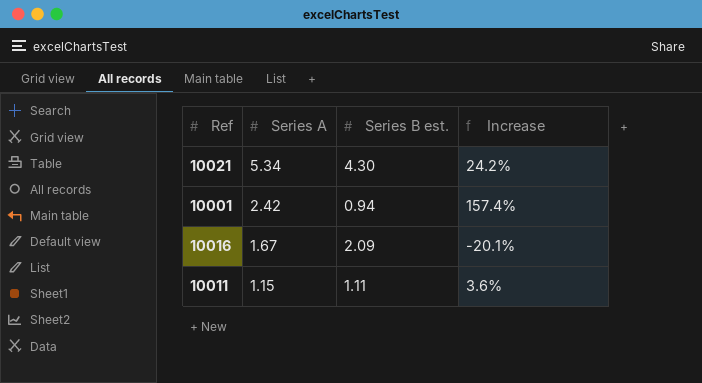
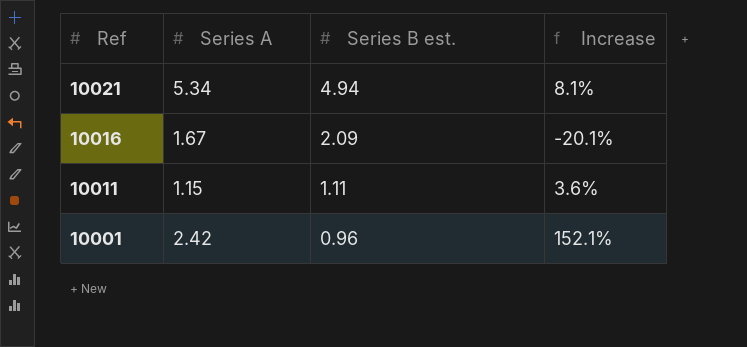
row order: Series A descending -> Ref descending
10021 | Series B est.: 4.30 -> 4.94
10021 | Increase: 24.2% -> 8.1%
10001 | Series B est.: 0.94 -> 0.96
10001 | Increase: 157.4% -> 152.1%

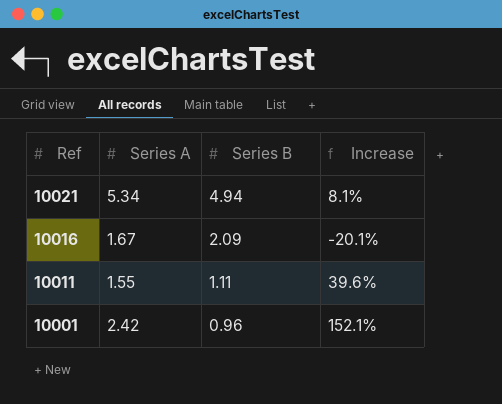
column name: Series B est. -> Series B
10011 | Series A: 1.15 -> 1.55
10011 | Increase: 3.6% -> 39.6%

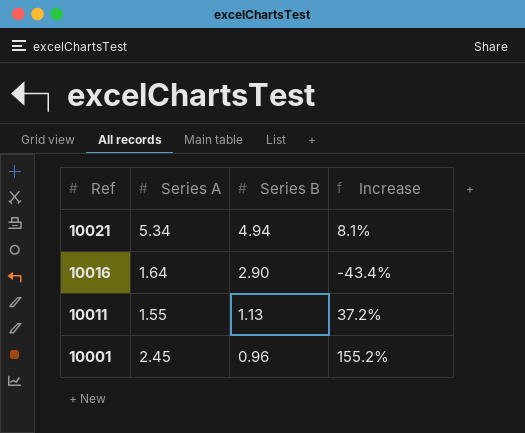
10016 | Series A: 1.67 -> 1.64
10016 | Series B: 2.09 -> 2.90
10016 | Increase: -20.1% -> -43.4%
10011 | Series B: 1.11 -> 1.13
10011 | Increase: 39.6% -> 37.2%
10001 | Series A: 2.42 -> 2.45
10001 | Increase: 152.1% -> 155.2%

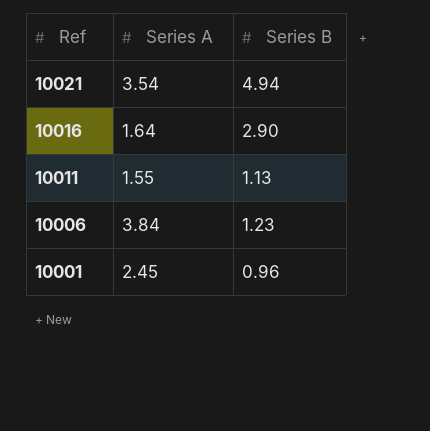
column Increase | formula: ([Series A] - [Series B]) / [Series B] -> none
10021 | Series A: 5.34 -> 3.54
row 10006: none -> 3.84 | 1.23

